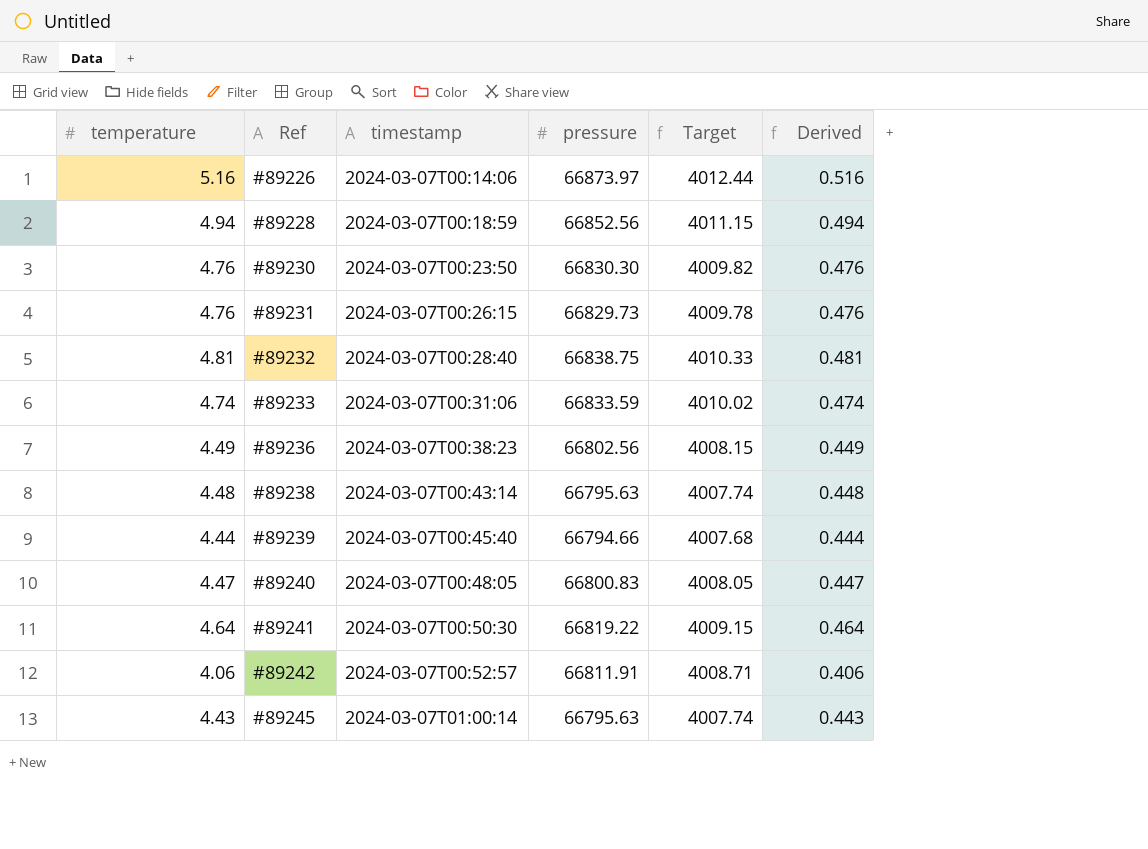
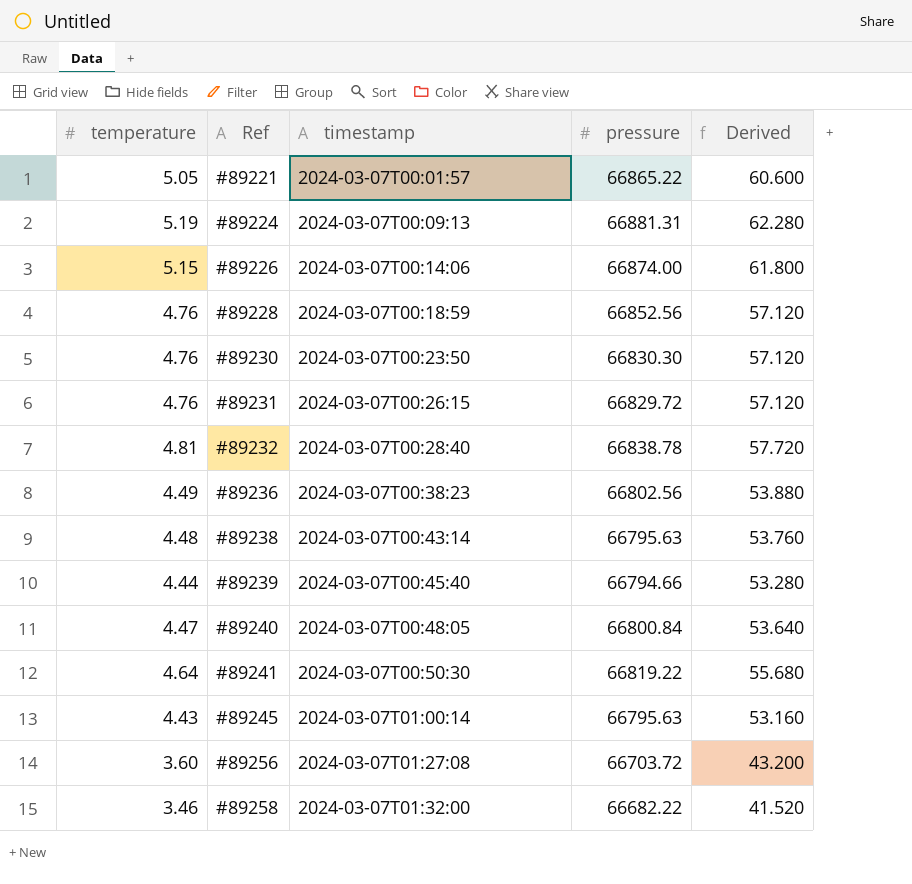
column Target | formula: [pressure] * 0.06 -> none
column Derived | formula: [temperature] * 0.1 -> [temperature] * 12
row #89233: 4.74 | 2024-03-07T00:31:06 | 66833.59 | 4010.02 | 0.474 -> none
row #89242: 4.06 | 2024-03-07T00:52:57 | 66811.91 | 4008.71 | 0.406 -> none
row #89221: none -> 5.05 | 2024-03-07T00:01:57 | 66865.22 | 60.600
row #89224: none -> 5.19 | 2024-03-07T00:09:13 | 66881.31 | 62.280
#89226 | temperature: 5.16 -> 5.15
#89226 | pressure: 66873.97 -> 66874.00
#89228 | temperature: 4.94 -> 4.76
#89231 | pressure: 66829.73 -> 66829.72
#89232 | pressure: 66838.75 -> 66838.78
#89240 | pressure: 66800.83 -> 66800.84
row #89256: none -> 3.60 | 2024-03-07T01:27:08 | 66703.72 | 43.200
row #89258: none -> 3.46 | 2024-03-07T01:32:00 | 66682.22 | 41.520

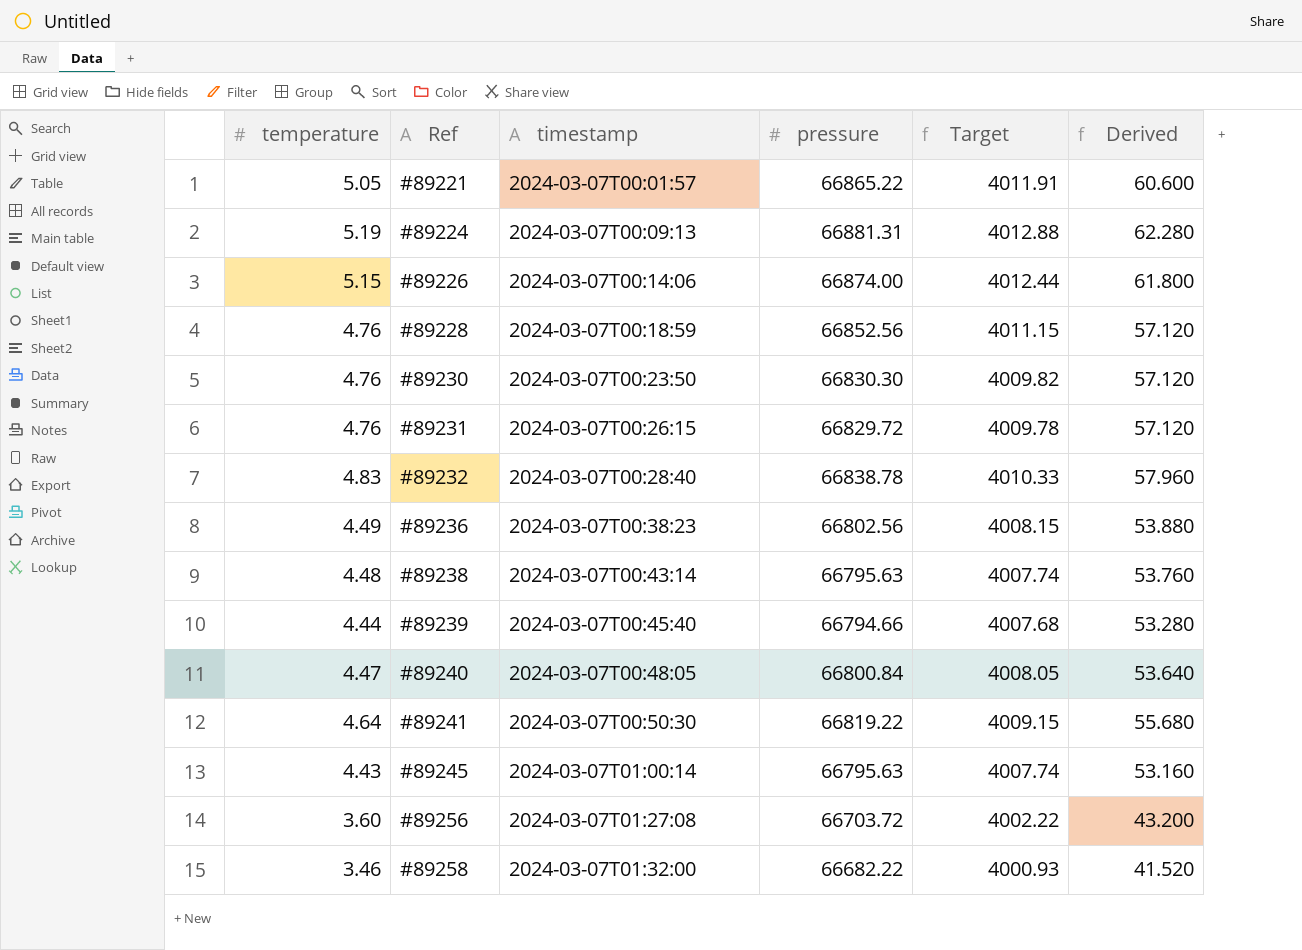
column Target | formula: none -> [pressure] * 0.06
#89232 | temperature: 4.81 -> 4.83
#89232 | Derived: 57.720 -> 57.960

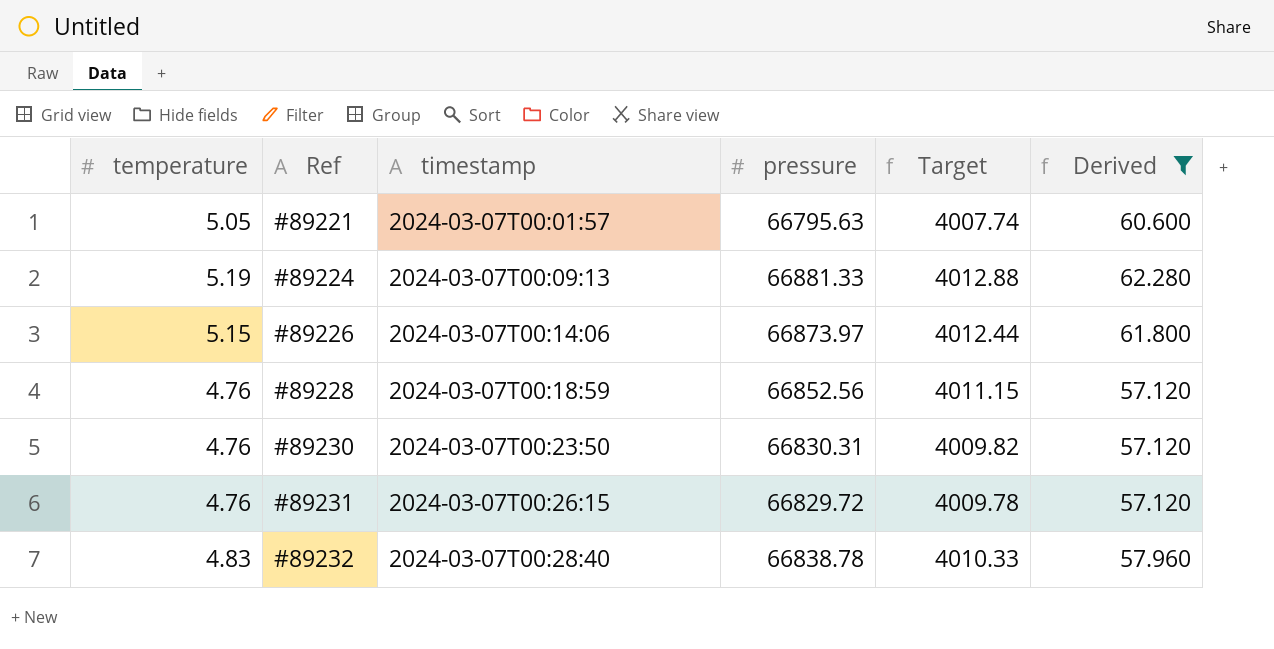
filter: none -> Derived >= 57.120
#89221 | pressure: 66865.22 -> 66795.63
#89221 | Target: 4011.91 -> 4007.74
#89224 | pressure: 66881.31 -> 66881.33
#89226 | pressure: 66874.00 -> 66873.97
#89230 | pressure: 66830.30 -> 66830.31

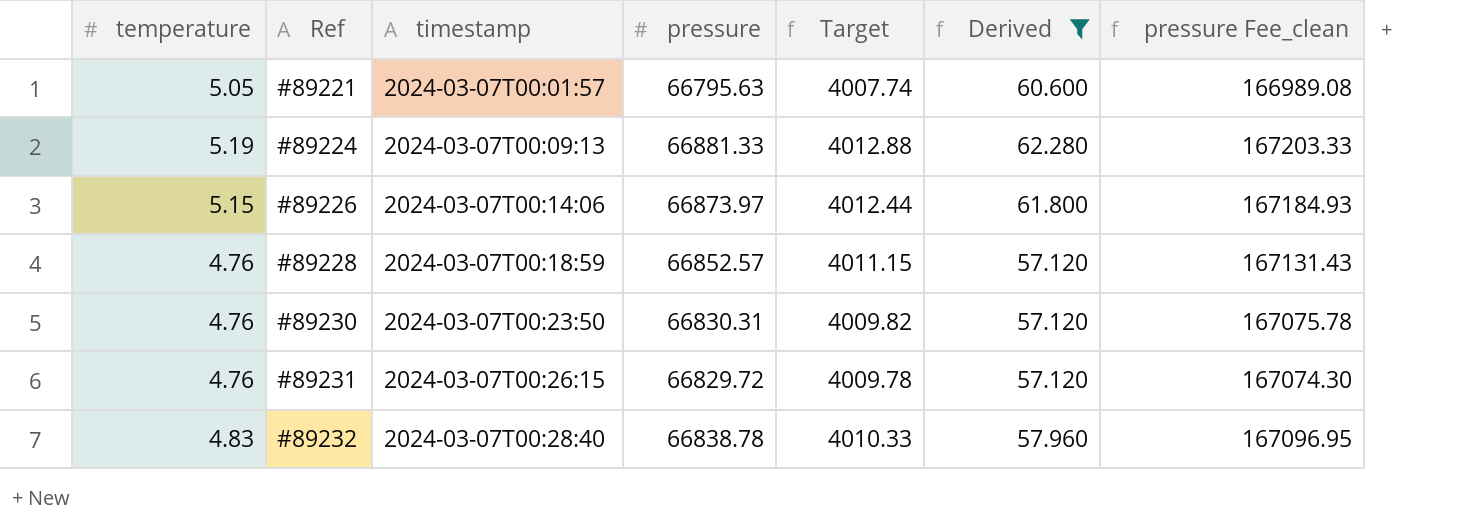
column pressure Fee_clean | formula: none -> [pressure] * 2.5
#89228 | pressure: 66852.56 -> 66852.57

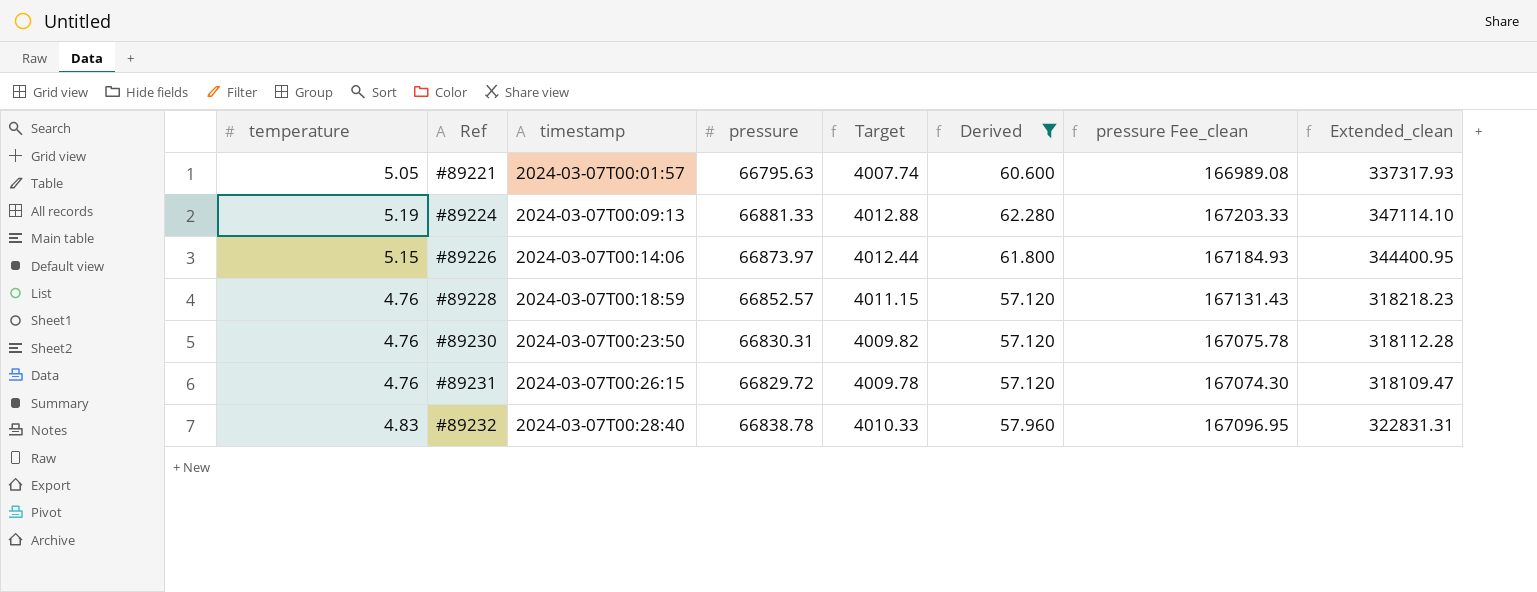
column Extended_clean | formula: none -> [temperature] * [pressure]

